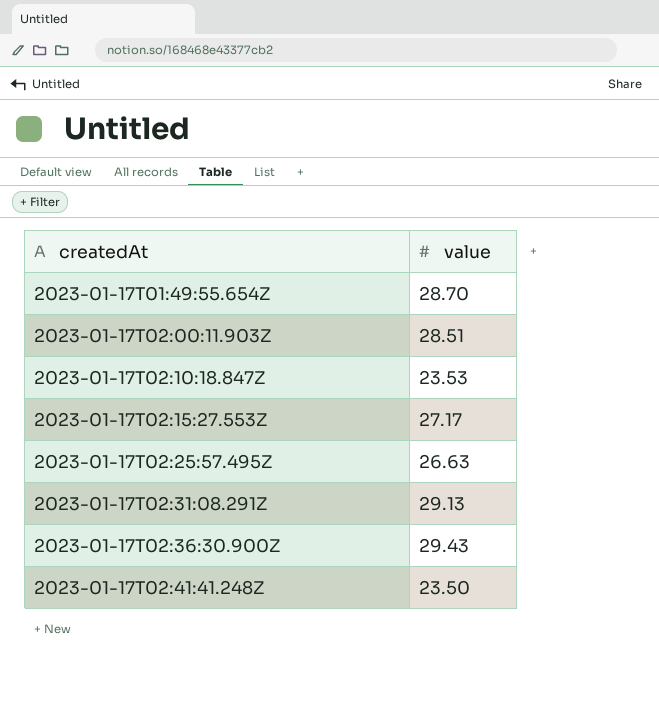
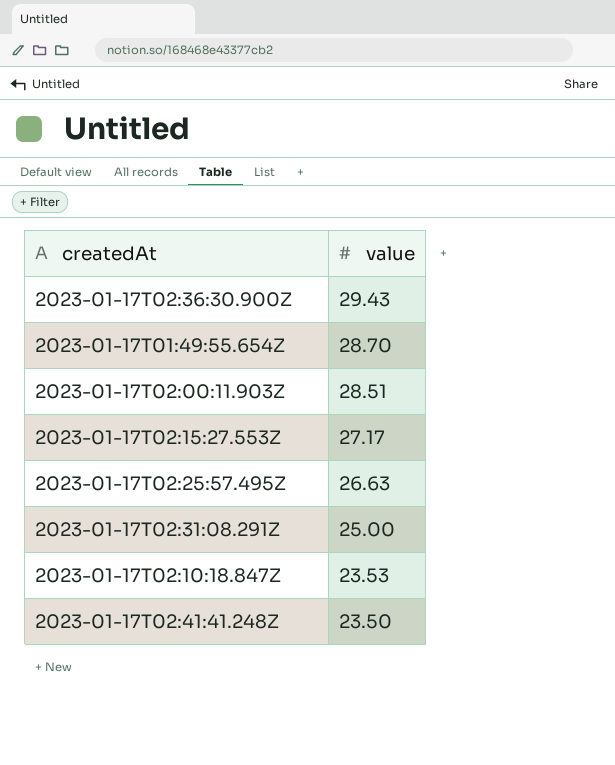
row order: createdAt ascending -> value descending
2023-01-17T02:31:08.291Z | value: 29.13 -> 25.00

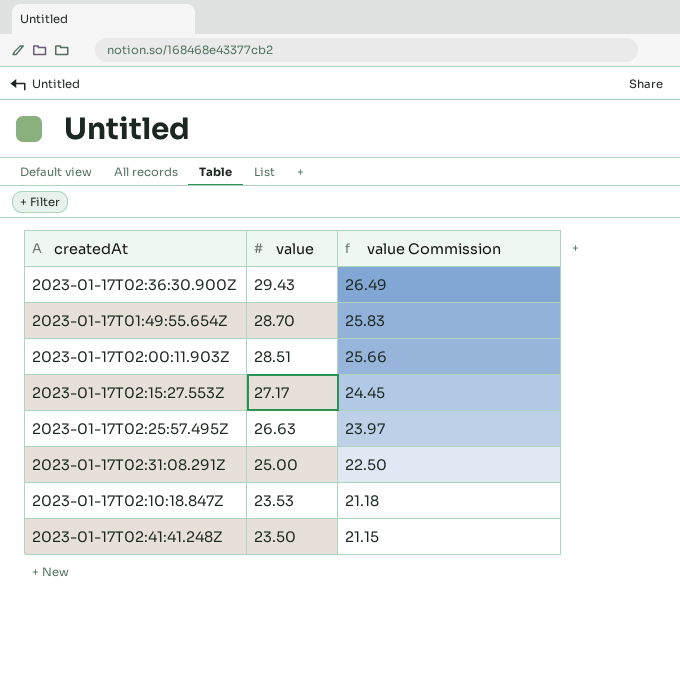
column value Commission | formula: none -> [value] * 0.9

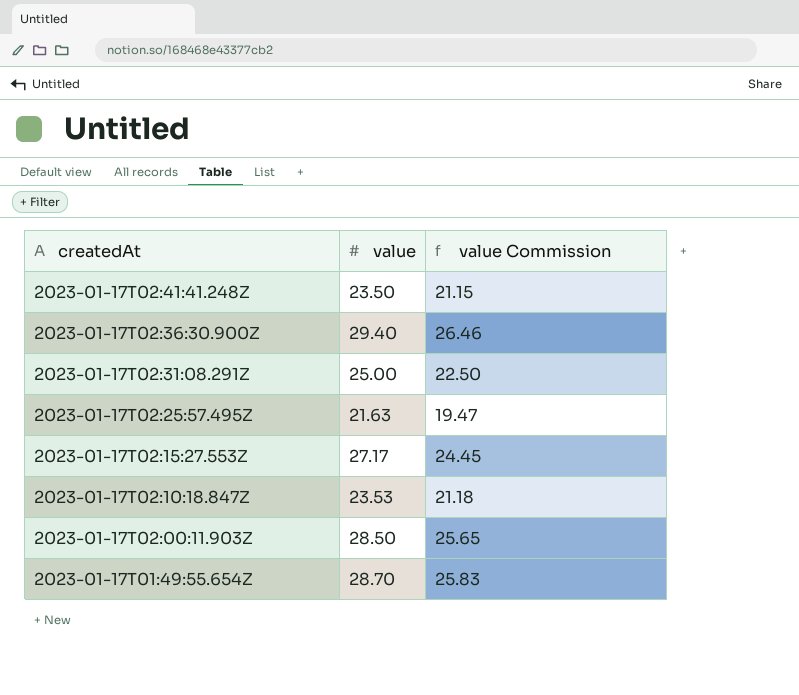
row order: value descending -> createdAt descending
2023-01-17T02:36:30.900Z | value: 29.43 -> 29.40
2023-01-17T02:36:30.900Z | value Commission: 26.49 -> 26.46
2023-01-17T02:25:57.495Z | value: 26.63 -> 21.63
2023-01-17T02:25:57.495Z | value Commission: 23.97 -> 19.47
2023-01-17T02:00:11.903Z | value: 28.51 -> 28.50
2023-01-17T02:00:11.903Z | value Commission: 25.66 -> 25.65

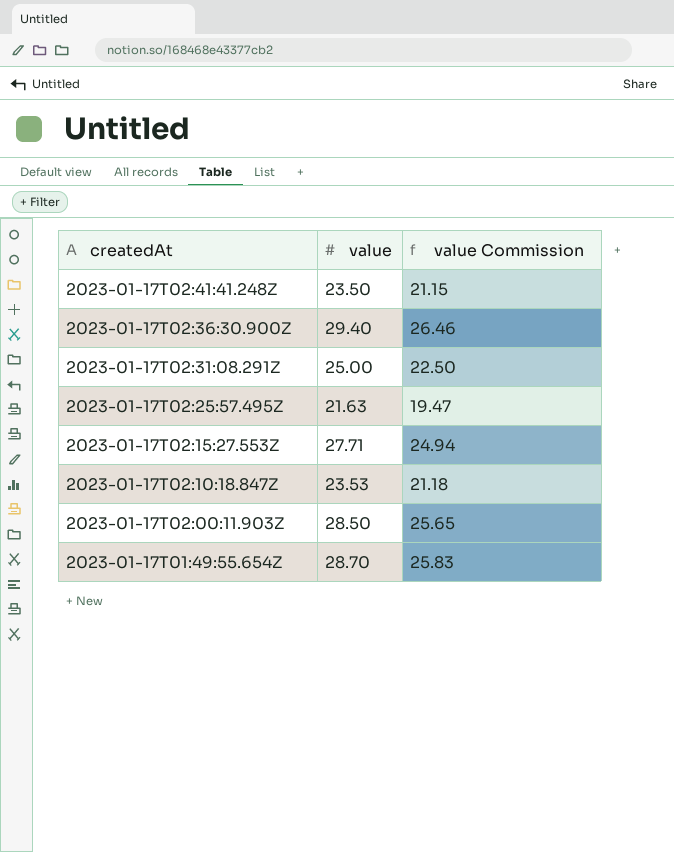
2023-01-17T02:15:27.553Z | value: 27.17 -> 27.71
2023-01-17T02:15:27.553Z | value Commission: 24.45 -> 24.94

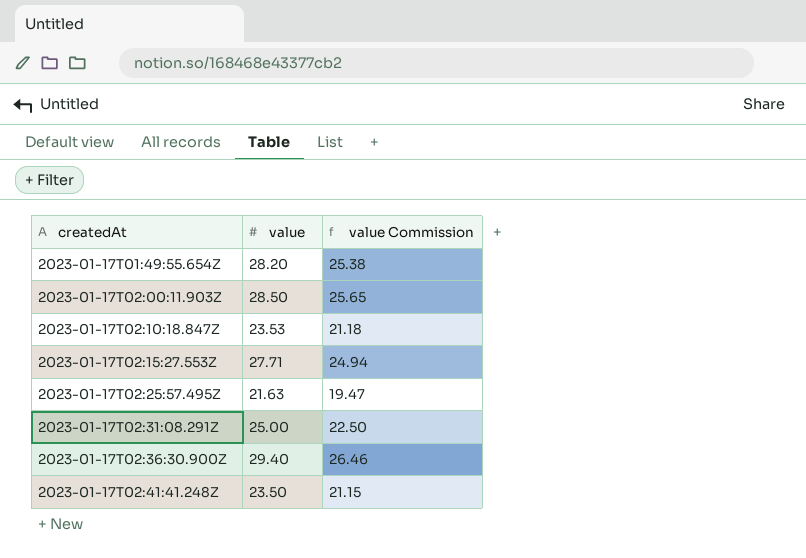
row order: createdAt descending -> createdAt ascending
2023-01-17T01:49:55.654Z | value: 28.70 -> 28.20
2023-01-17T01:49:55.654Z | value Commission: 25.83 -> 25.38

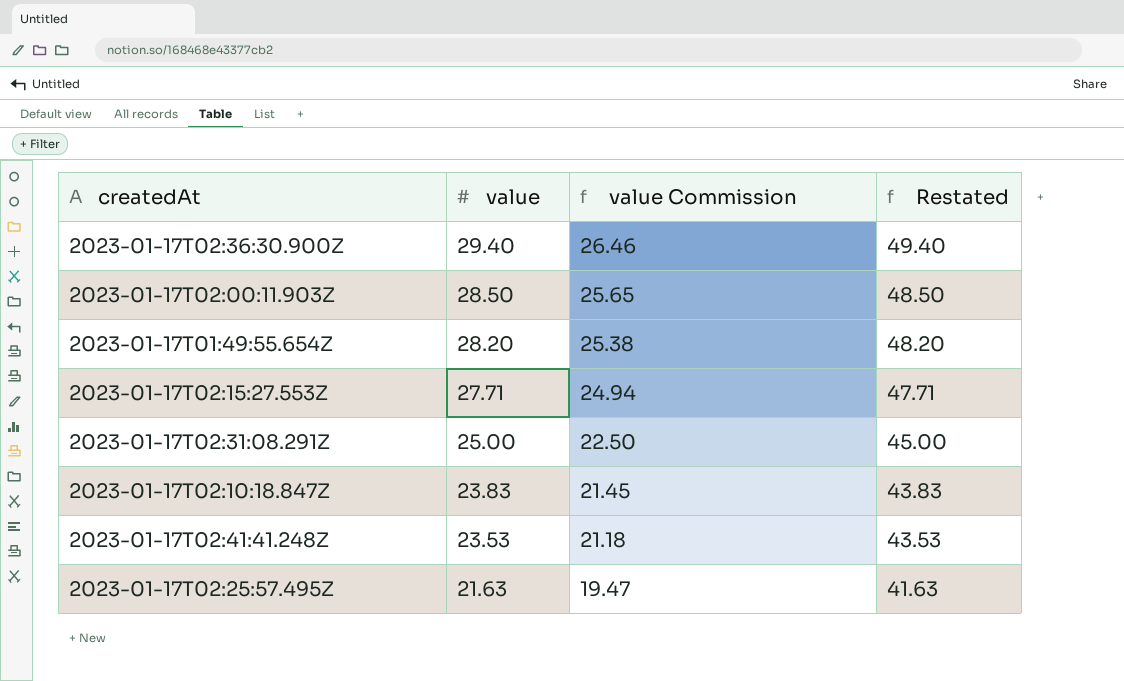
row order: createdAt ascending -> value descending
column Restated | formula: none -> [value] + 20
2023-01-17T02:10:18.847Z | value: 23.53 -> 23.83
2023-01-17T02:10:18.847Z | value Commission: 21.18 -> 21.45
2023-01-17T02:41:41.248Z | value: 23.50 -> 23.53
2023-01-17T02:41:41.248Z | value Commission: 21.15 -> 21.18

